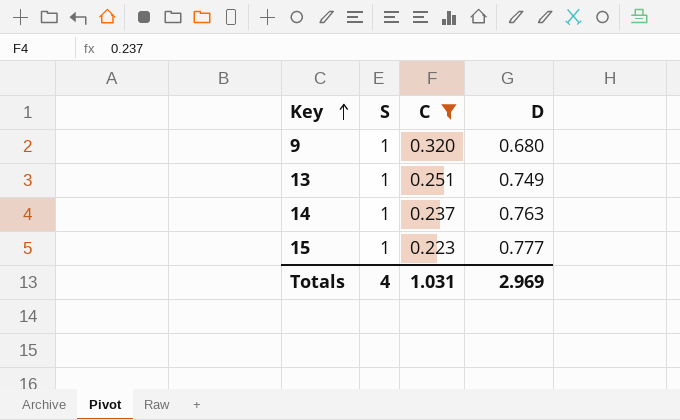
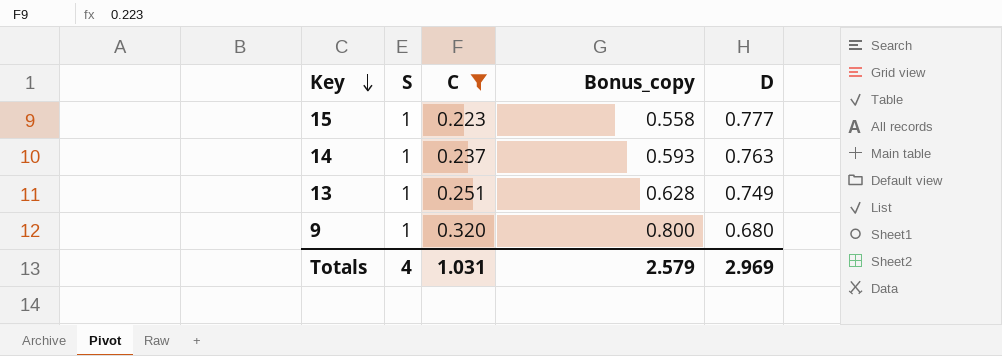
row order: Key ascending -> Key descending
column Bonus_copy | formula: none -> [C] * 2.5

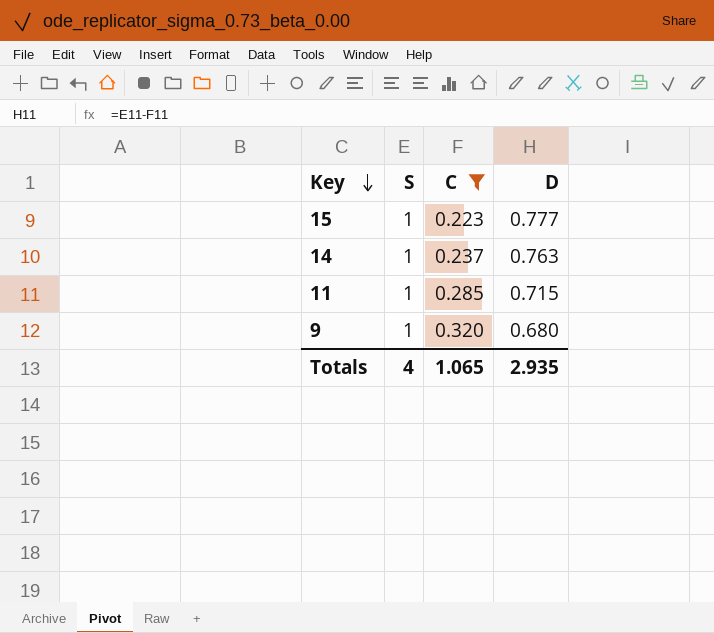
column Bonus_copy | formula: [C] * 2.5 -> none
row 13: 1 | 0.251 | 0.628 | 0.749 -> none
row 11: none -> 1 | 0.285 | 0.715
Totals | C: 1.031 -> 1.065
Totals | D: 2.969 -> 2.935

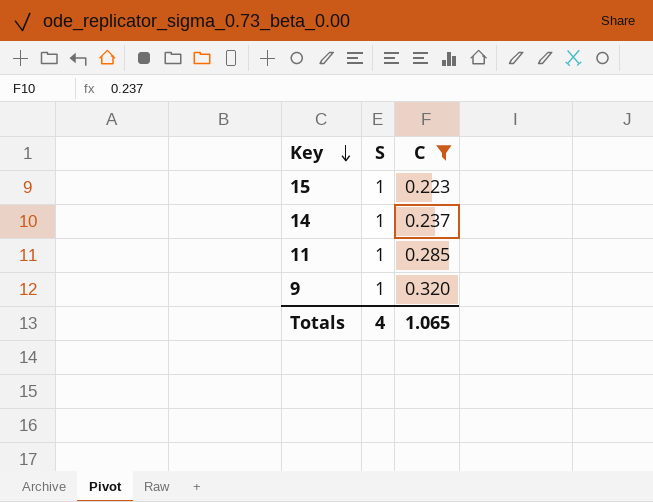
column D | formula: [S] - [C] -> none

